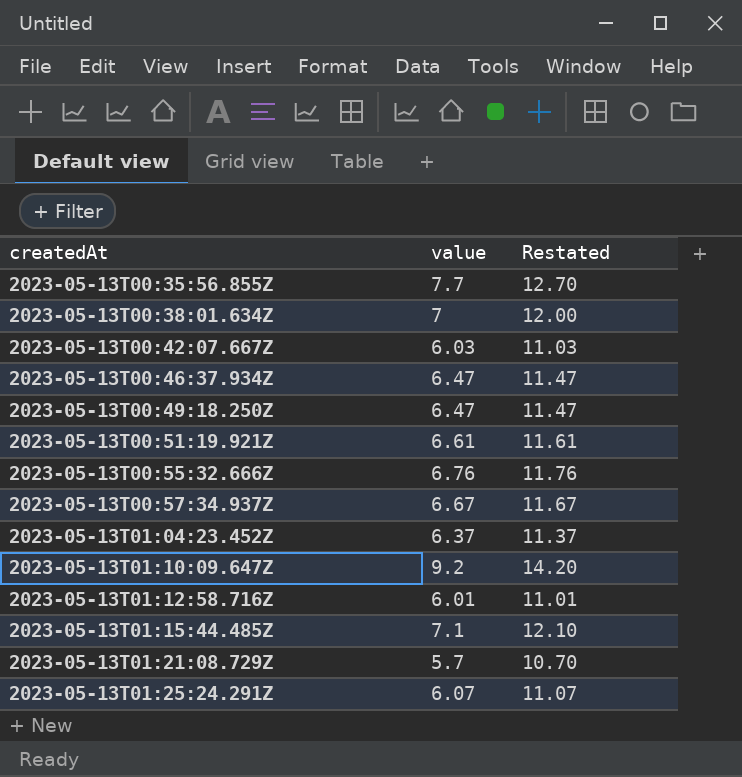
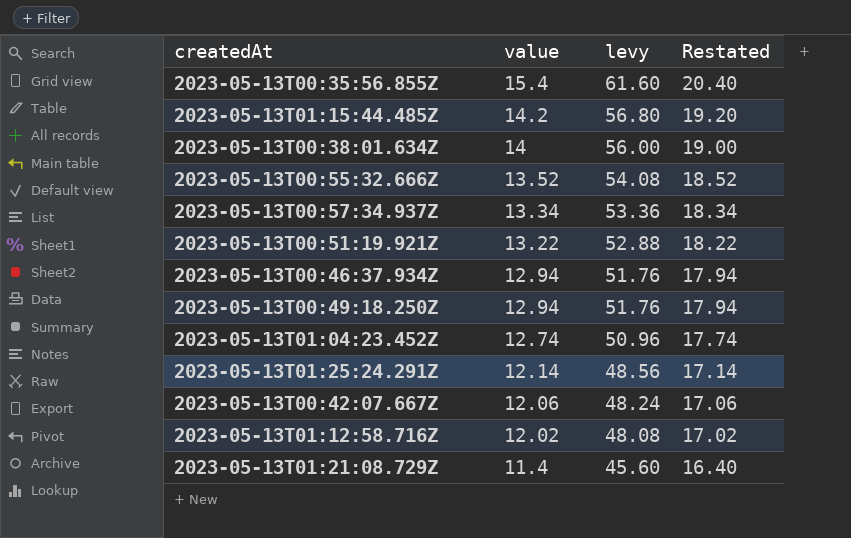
row order: createdAt ascending -> value descending
column levy | formula: none -> [value] * 4
row 2023-05-13T01:10:09.647Z: 9.2 | 14.20 -> none
2023-05-13T00:35:56.855Z | value: 7.7 -> 15.4
2023-05-13T00:35:56.855Z | Restated: 12.70 -> 20.40
2023-05-13T01:15:44.485Z | value: 7.1 -> 14.2
2023-05-13T01:15:44.485Z | Restated: 12.10 -> 19.20
2023-05-13T00:38:01.634Z | value: 7 -> 14
2023-05-13T00:38:01.634Z | Restated: 12.00 -> 19.00
2023-05-13T00:55:32.666Z | value: 6.76 -> 13.52
2023-05-13T00:55:32.666Z | Restated: 11.76 -> 18.52
2023-05-13T00:57:34.937Z | value: 6.67 -> 13.34
2023-05-13T00:57:34.937Z | Restated: 11.67 -> 18.34
2023-05-13T00:51:19.921Z | value: 6.61 -> 13.22
2023-05-13T00:51:19.921Z | Restated: 11.61 -> 18.22
2023-05-13T00:46:37.934Z | value: 6.47 -> 12.94
2023-05-13T00:46:37.934Z | Restated: 11.47 -> 17.94
2023-05-13T00:49:18.250Z | value: 6.47 -> 12.94
2023-05-13T00:49:18.250Z | Restated: 11.47 -> 17.94
2023-05-13T01:04:23.452Z | value: 6.37 -> 12.74
2023-05-13T01:04:23.452Z | Restated: 11.37 -> 17.74
2023-05-13T01:25:24.291Z | value: 6.07 -> 12.14
2023-05-13T01:25:24.291Z | Restated: 11.07 -> 17.14
2023-05-13T00:42:07.667Z | value: 6.03 -> 12.06
2023-05-13T00:42:07.667Z | Restated: 11.03 -> 17.06
2023-05-13T01:12:58.716Z | value: 6.01 -> 12.02
2023-05-13T01:12:58.716Z | Restated: 11.01 -> 17.02
2023-05-13T01:21:08.729Z | value: 5.7 -> 11.4
2023-05-13T01:21:08.729Z | Restated: 10.70 -> 16.40

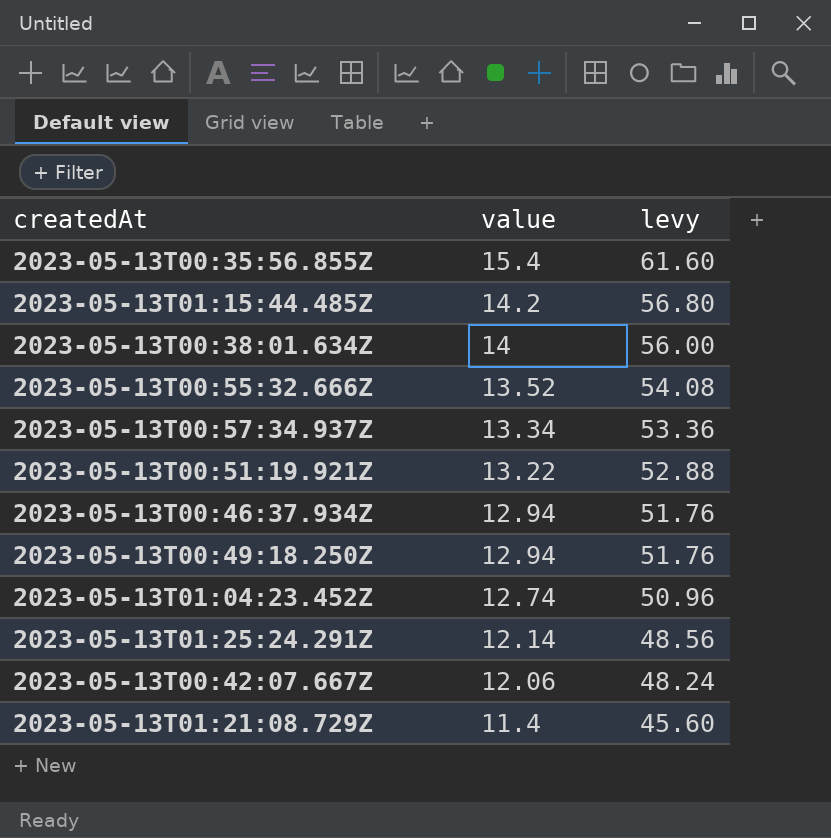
column Restated | formula: [value] + 5 -> none
row 2023-05-13T01:12:58.716Z: 12.02 | 48.08 | 17.02 -> none

